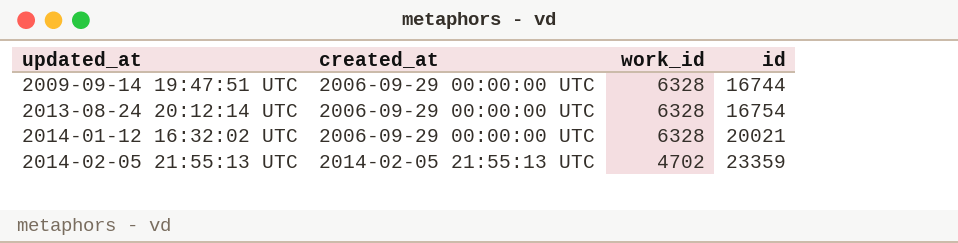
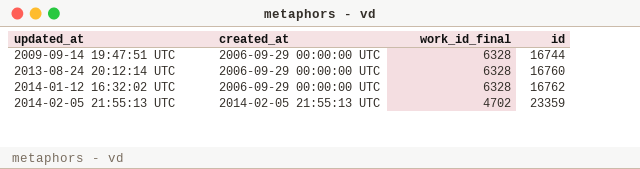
column name: work_id -> work_id_final
2013-08-24 20:12:14 UTC | id: 16754 -> 16760
2014-01-12 16:32:02 UTC | id: 20021 -> 16762

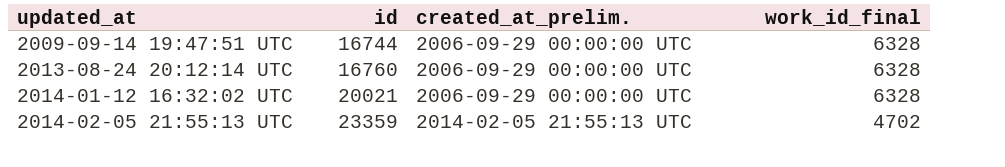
column id | position: 4 -> 2
column name: created_at -> created_at_prelim.
2014-01-12 16:32:02 UTC | id: 16762 -> 20021

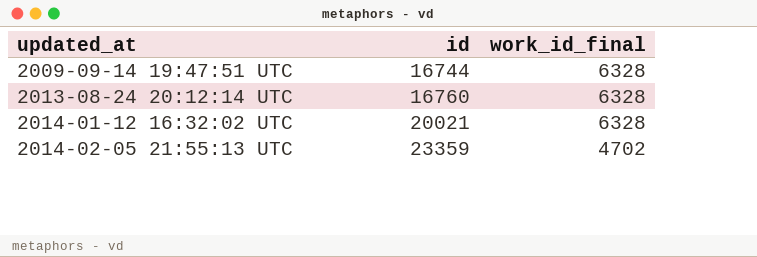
column created_at_prelim. | position: 3 -> none

